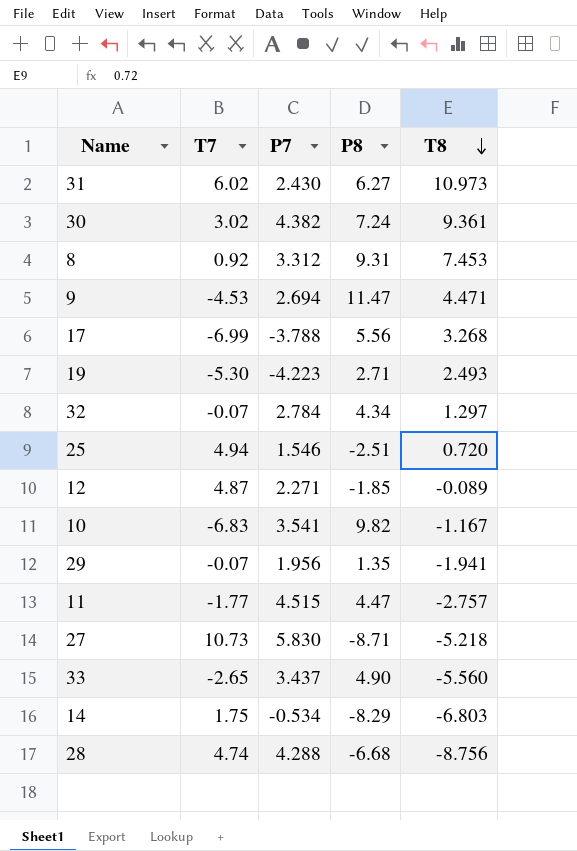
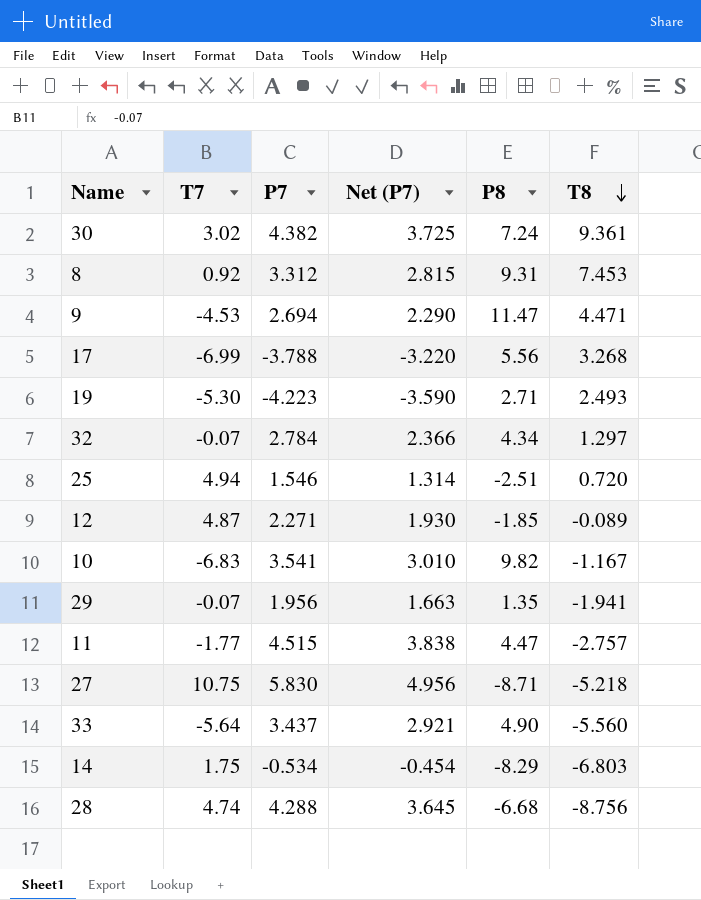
column Net (P7) | formula: none -> [P7] * 0.85
row 31: 6.02 | 2.430 | 6.27 | 10.973 -> none
27 | T7: 10.73 -> 10.75
33 | T7: -2.65 -> -5.64

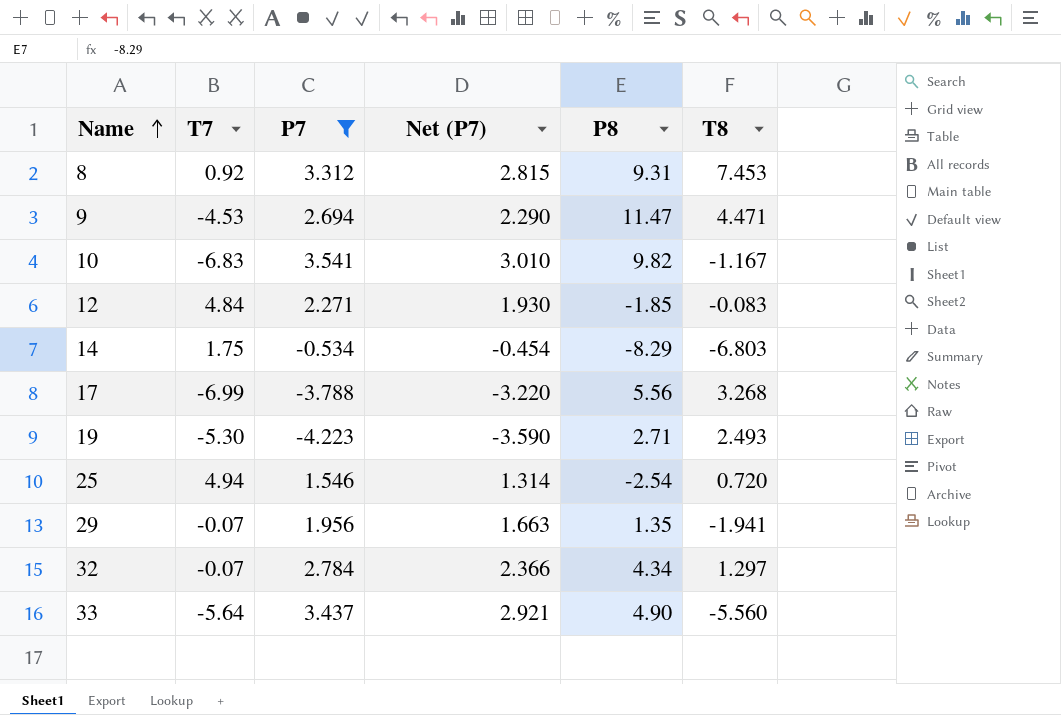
filter: none -> P7 <= 3.541
row order: T8 descending -> Name ascending
12 | T7: 4.87 -> 4.84
12 | T8: -0.089 -> -0.083
25 | P8: -2.51 -> -2.54

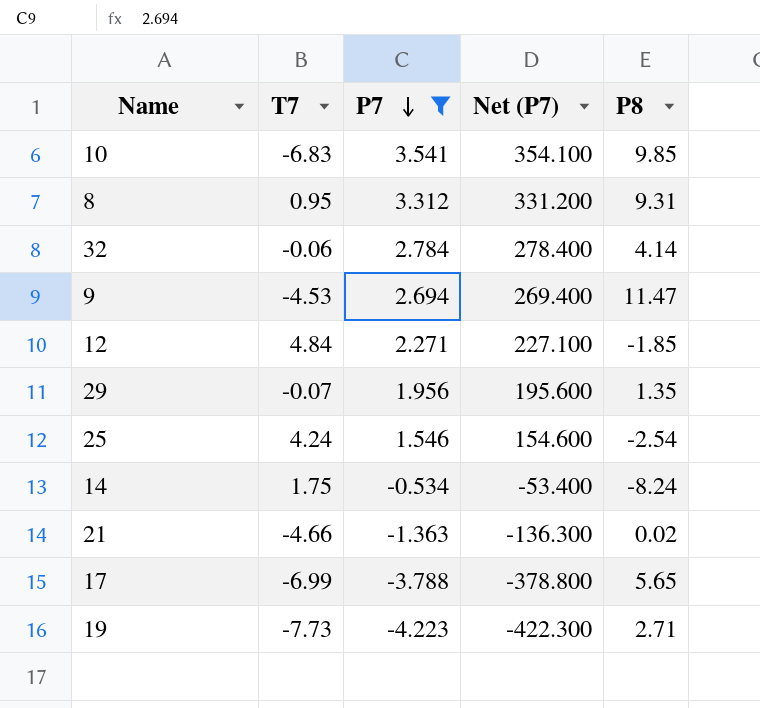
row order: Name ascending -> P7 descending
column T8 | position: 6 -> none
column Net (P7) | formula: [P7] * 0.85 -> [P7] * 100
row 33: -5.64 | 3.437 | 2.921 | 4.90 | -5.560 -> none
10 | P8: 9.82 -> 9.85
8 | T7: 0.92 -> 0.95
32 | T7: -0.07 -> -0.06
32 | P8: 4.34 -> 4.14
25 | T7: 4.94 -> 4.24
14 | P8: -8.29 -> -8.24
row 21: none -> -4.66 | -1.363 | -136.300 | 0.02
17 | P8: 5.56 -> 5.65
19 | T7: -5.30 -> -7.73

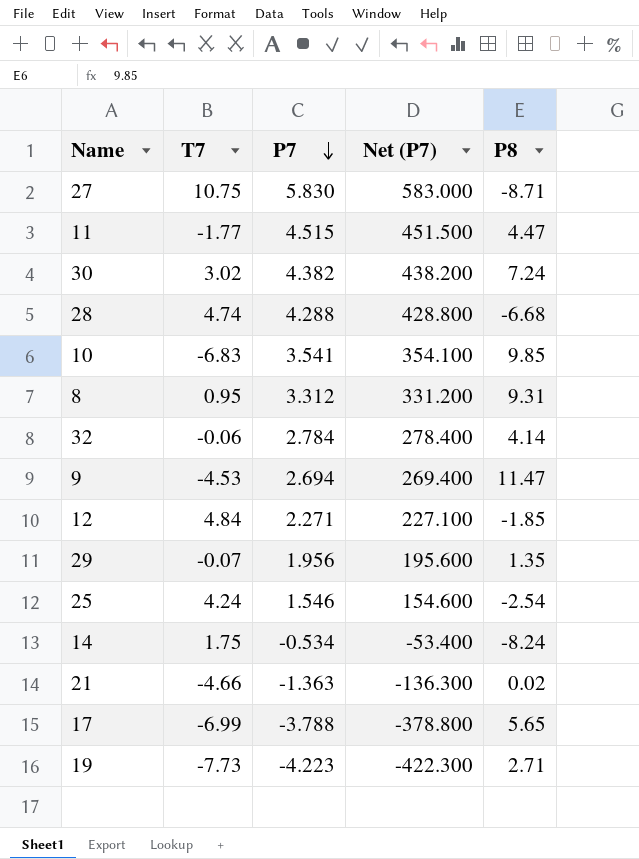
filter: P7 <= 3.541 -> none

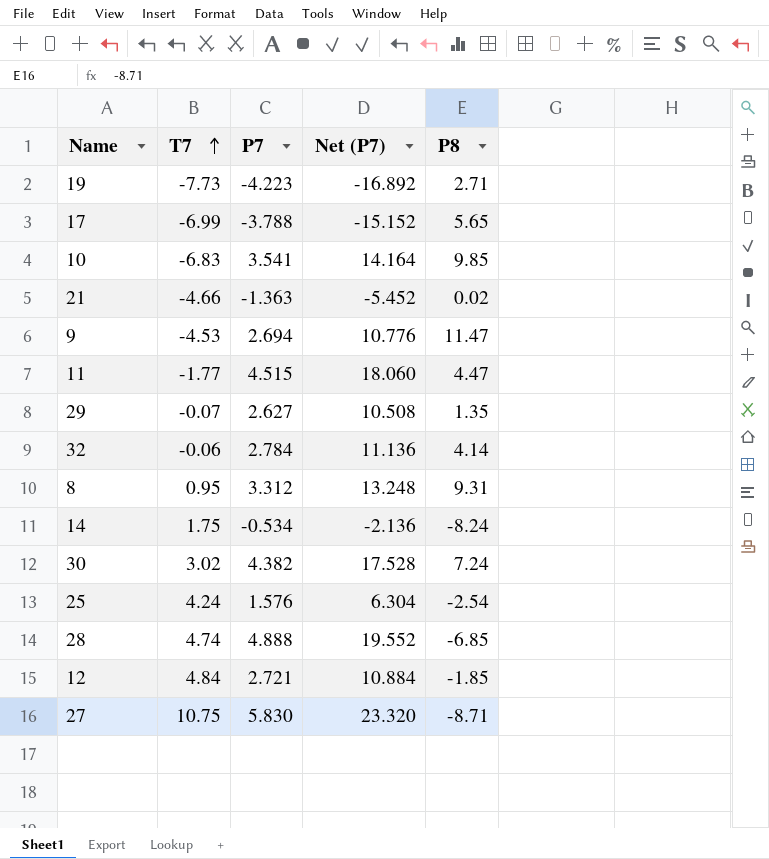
row order: P7 descending -> T7 ascending
column Net (P7) | formula: [P7] * 100 -> [P7] * 4
29 | P7: 1.956 -> 2.627
25 | P7: 1.546 -> 1.576
28 | P7: 4.288 -> 4.888
28 | P8: -6.68 -> -6.85
12 | P7: 2.271 -> 2.721

